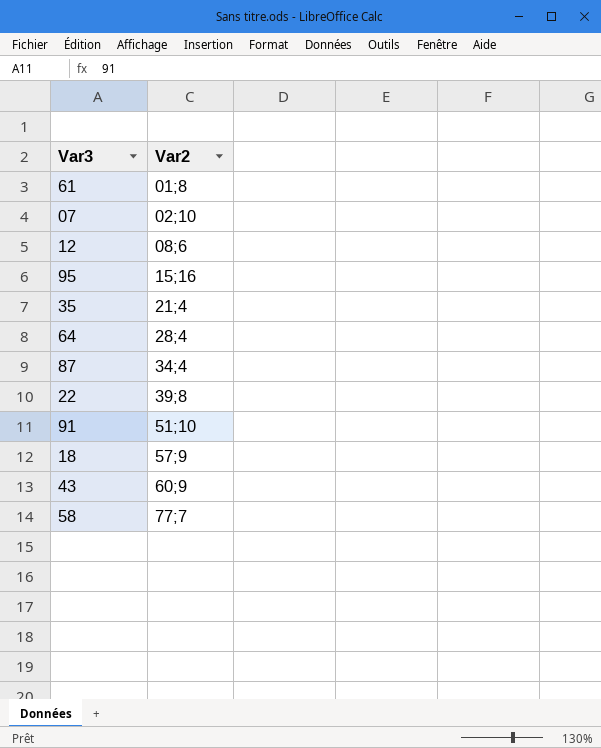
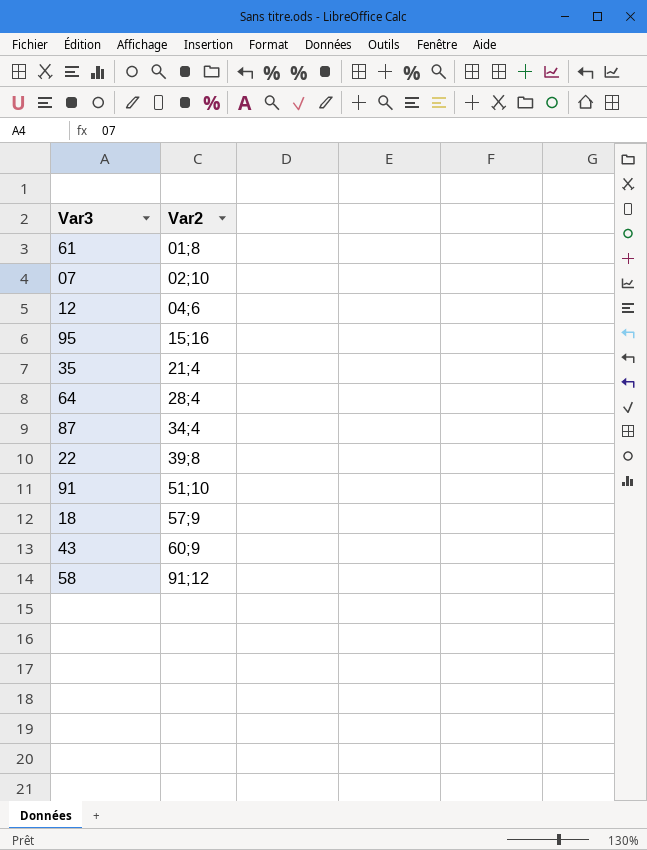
12 | Var2: 08;6 -> 04;6
58 | Var2: 77;7 -> 91;12

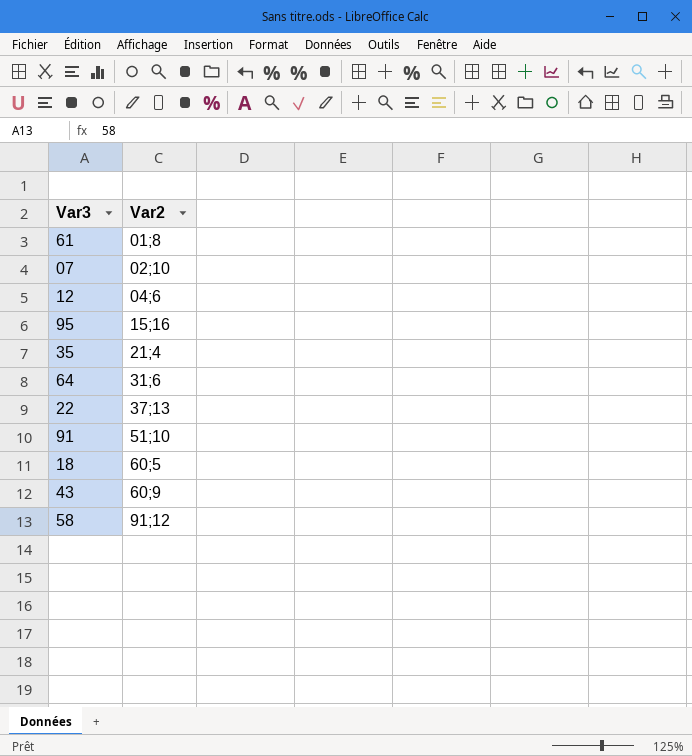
row 87: 34;4 -> none
64 | Var2: 28;4 -> 31;6
22 | Var2: 39;8 -> 37;13
18 | Var2: 57;9 -> 60;5

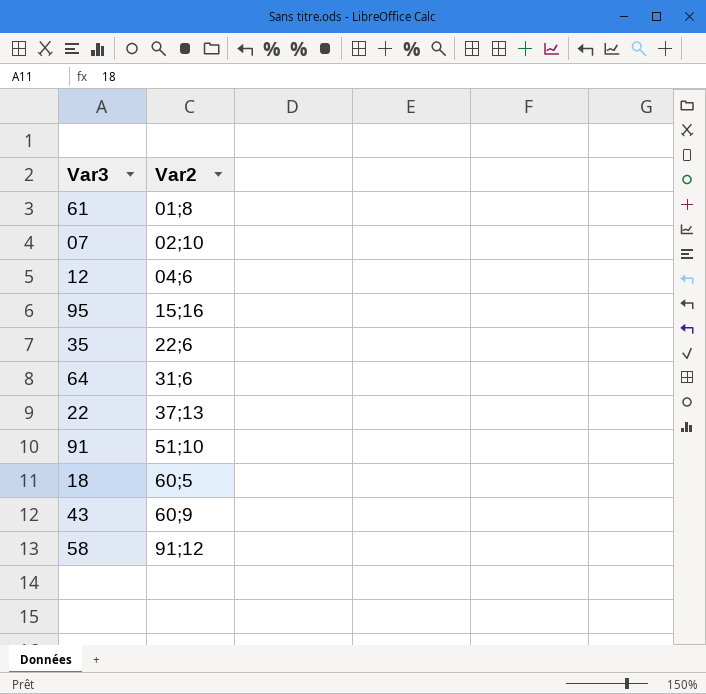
35 | Var2: 21;4 -> 22;6

